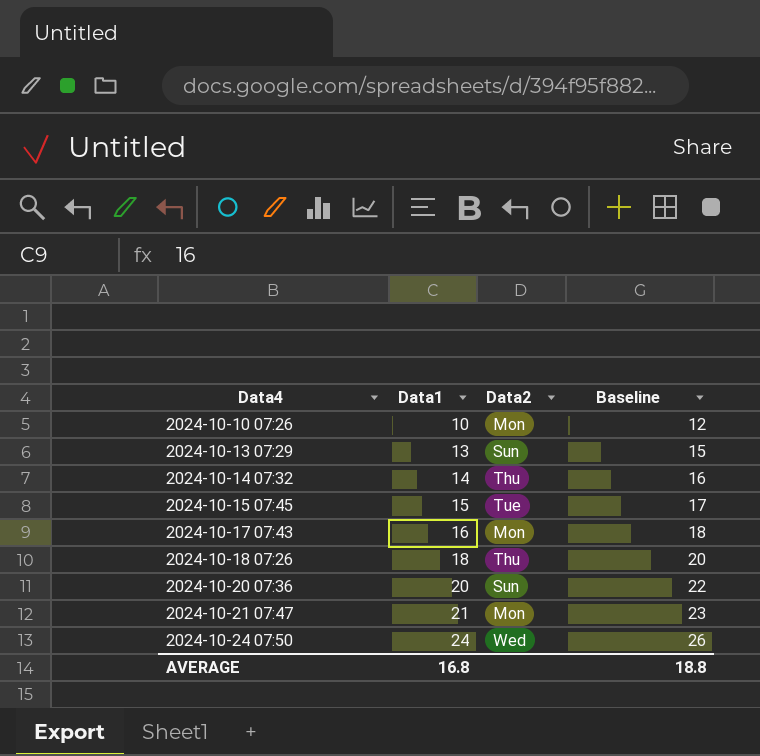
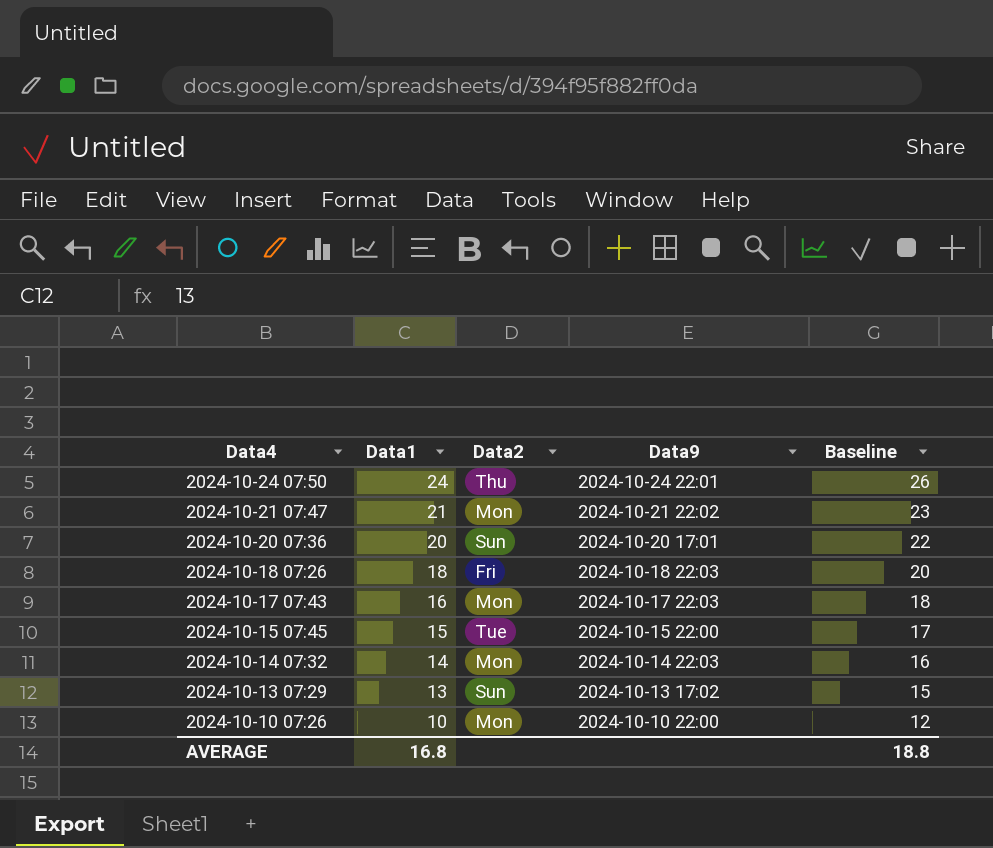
row order: Data4 ascending -> Data4 descending
column Data9 | position: none -> 4
2024-10-24 07:50 | Data2: Wed -> Thu
2024-10-18 07:26 | Data2: Thu -> Fri
2024-10-14 07:32 | Data2: Thu -> Mon

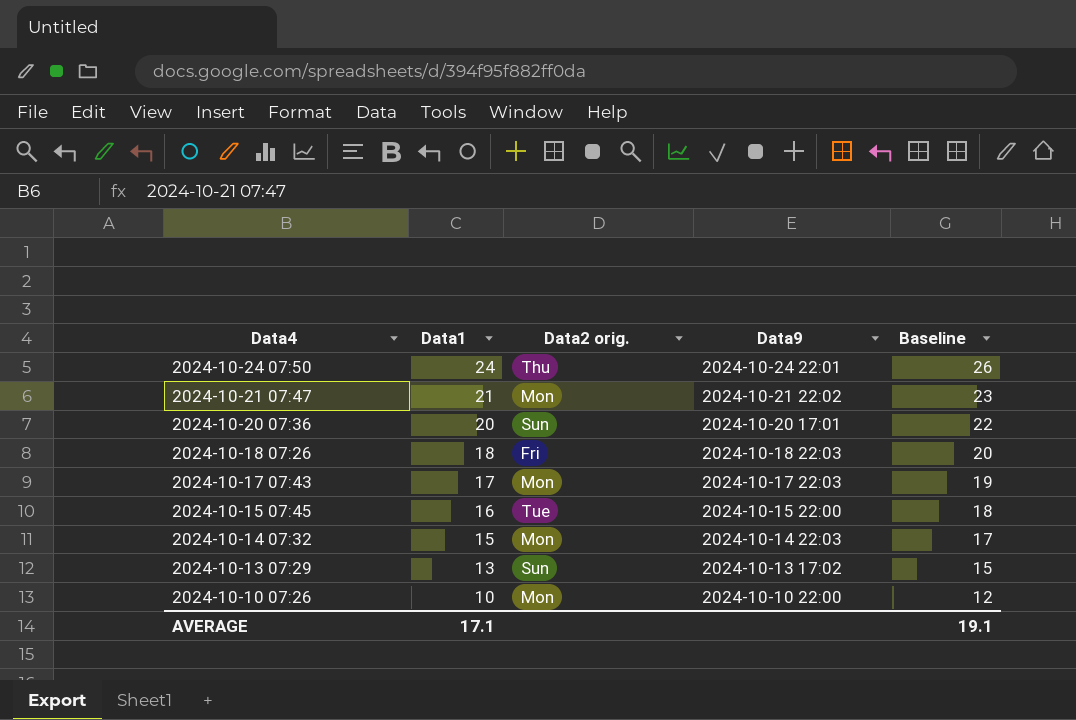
column name: Data2 -> Data2 orig.
2024-10-17 07:43 | Data1: 16 -> 17
2024-10-17 07:43 | Baseline: 18 -> 19
2024-10-15 07:45 | Data1: 15 -> 16
2024-10-15 07:45 | Baseline: 17 -> 18
2024-10-14 07:32 | Data1: 14 -> 15
2024-10-14 07:32 | Baseline: 16 -> 17
AVERAGE | Data1: 16.8 -> 17.1
AVERAGE | Baseline: 18.8 -> 19.1

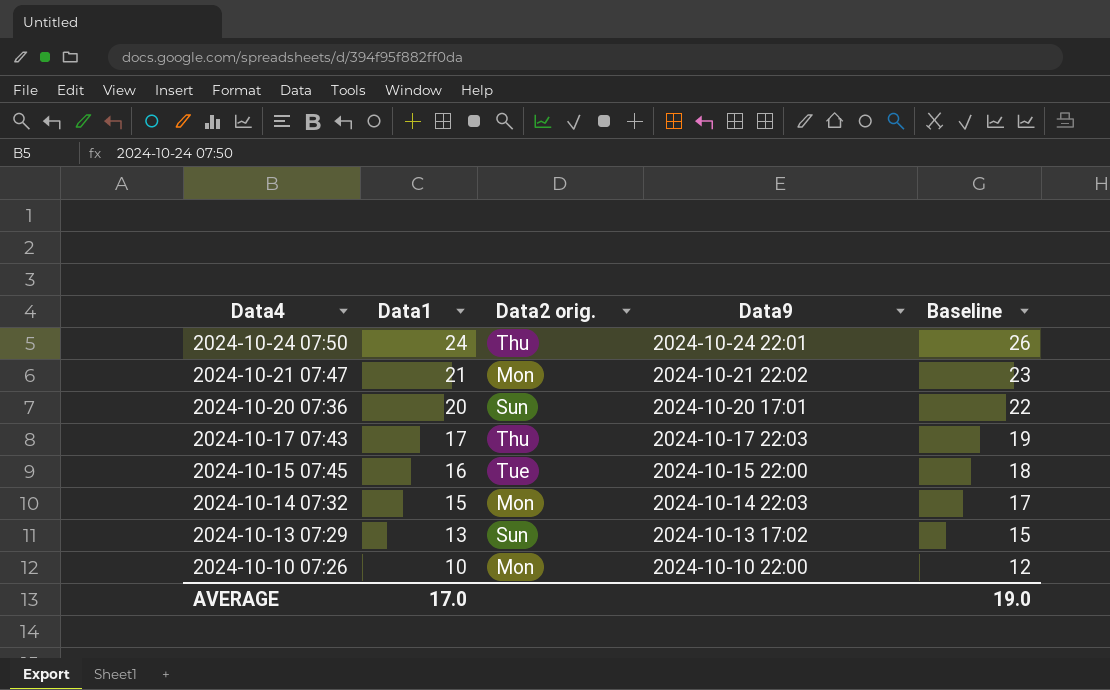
row 2024-10-18 07:26: 18 | Fri | 2024-10-18 22:03 | 20 -> none
2024-10-17 07:43 | Data2 orig.: Mon -> Thu
AVERAGE | Data1: 17.1 -> 17.0
AVERAGE | Baseline: 19.1 -> 19.0

